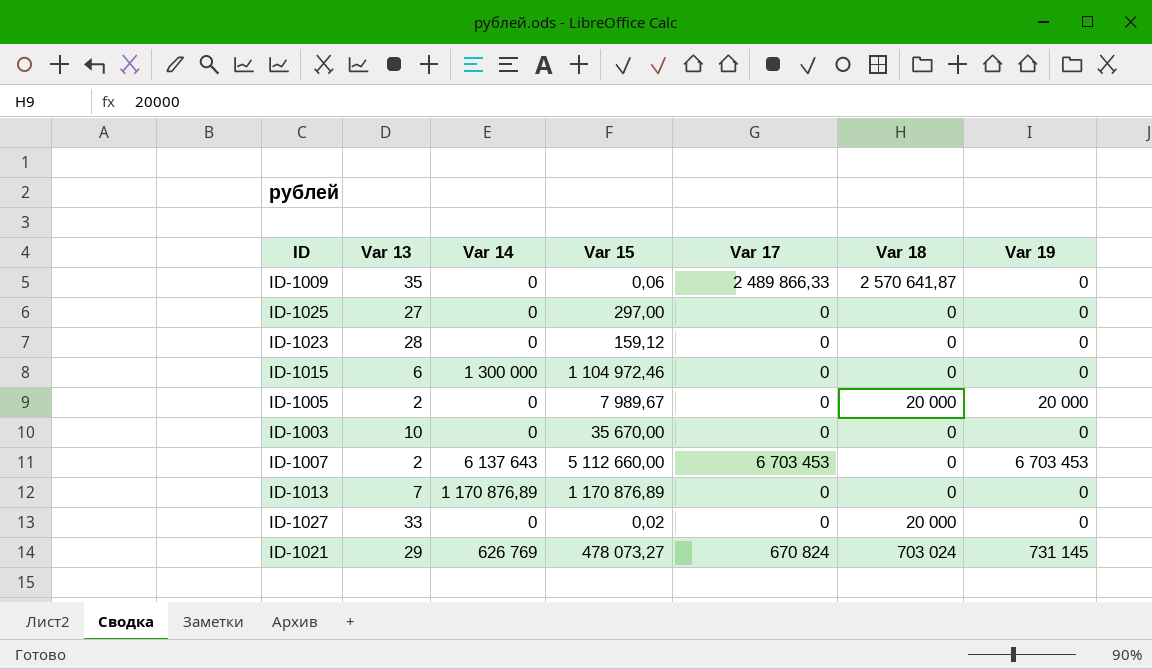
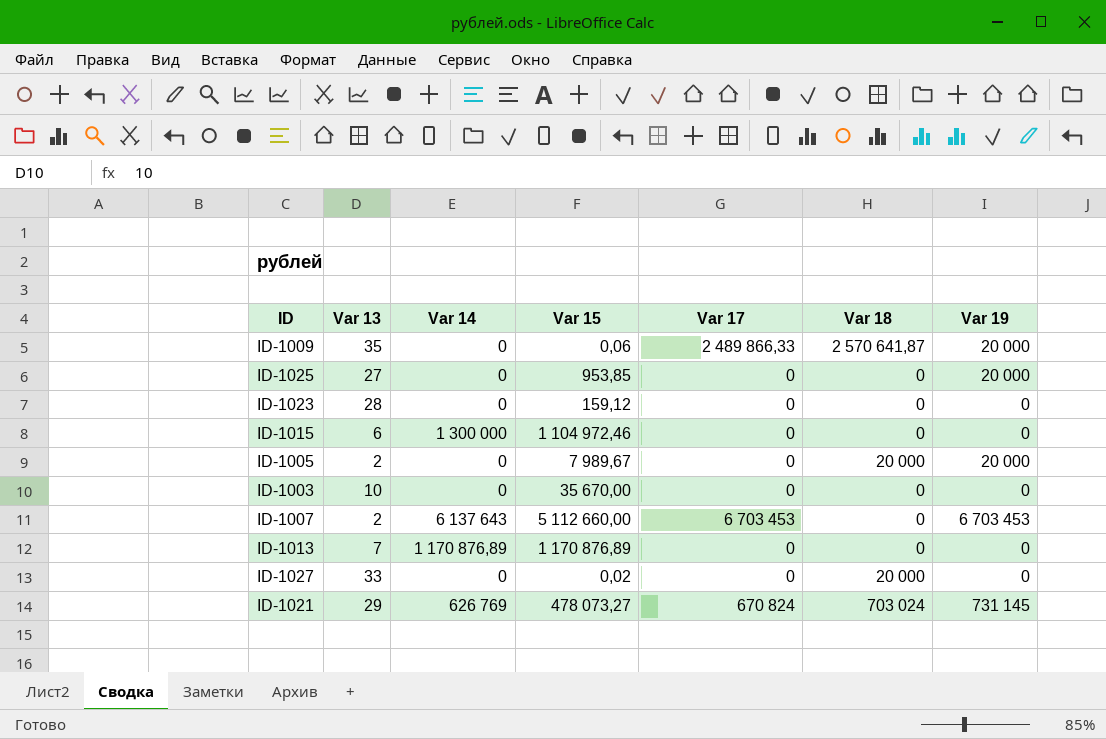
ID-1009 | Var 19: 0 -> 20 000
ID-1025 | Var 15: 297,00 -> 953,85
ID-1025 | Var 19: 0 -> 20 000

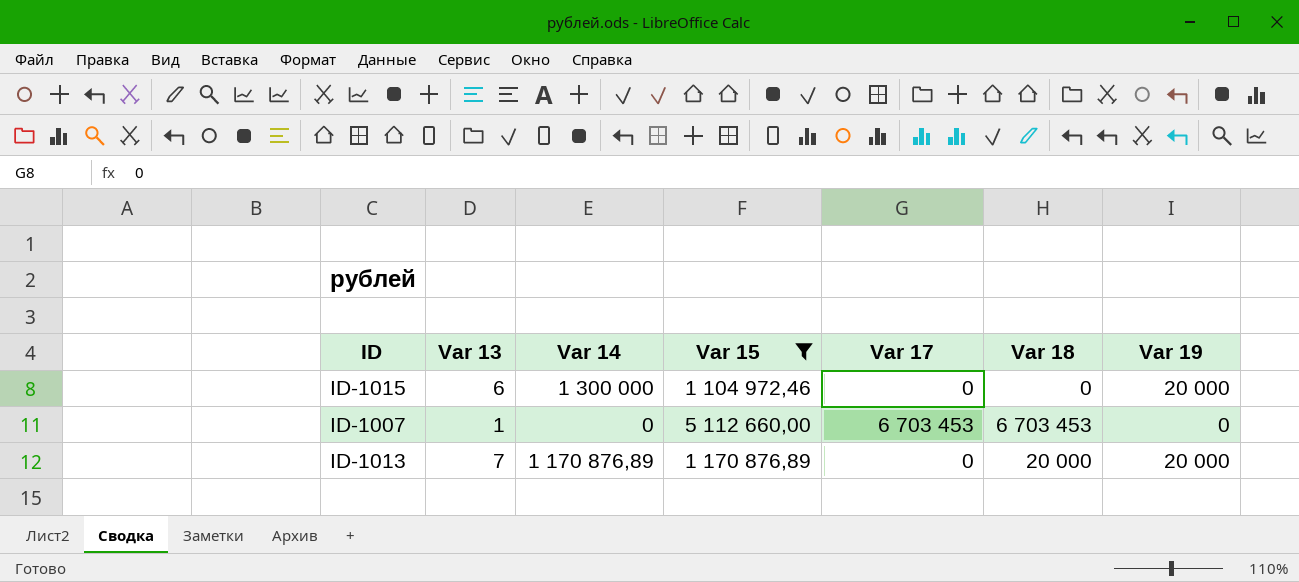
filter: none -> Var 15 >= 1 104 972,46
ID-1015 | Var 19: 0 -> 20 000
ID-1007 | Var 13: 2 -> 1
ID-1007 | Var 14: 6 137 643 -> 0
ID-1007 | Var 18: 0 -> 6 703 453
ID-1007 | Var 19: 6 703 453 -> 0
ID-1013 | Var 18: 0 -> 20 000
ID-1013 | Var 19: 0 -> 20 000

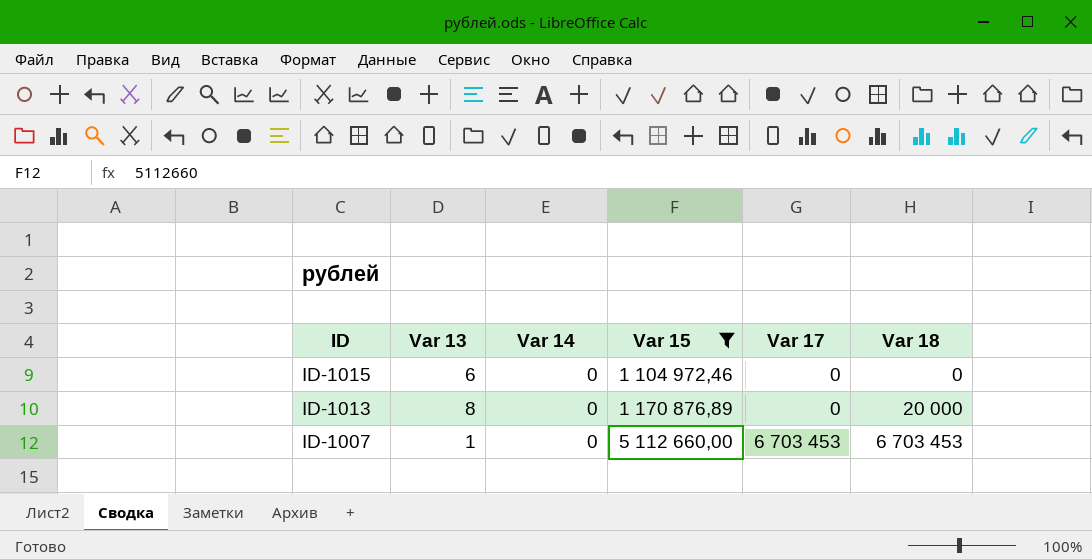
row order: none -> ID descending
column Var 19 | position: 7 -> none
ID-1015 | Var 14: 1 300 000 -> 0
ID-1013 | Var 13: 7 -> 8
ID-1013 | Var 14: 1 170 876,89 -> 0

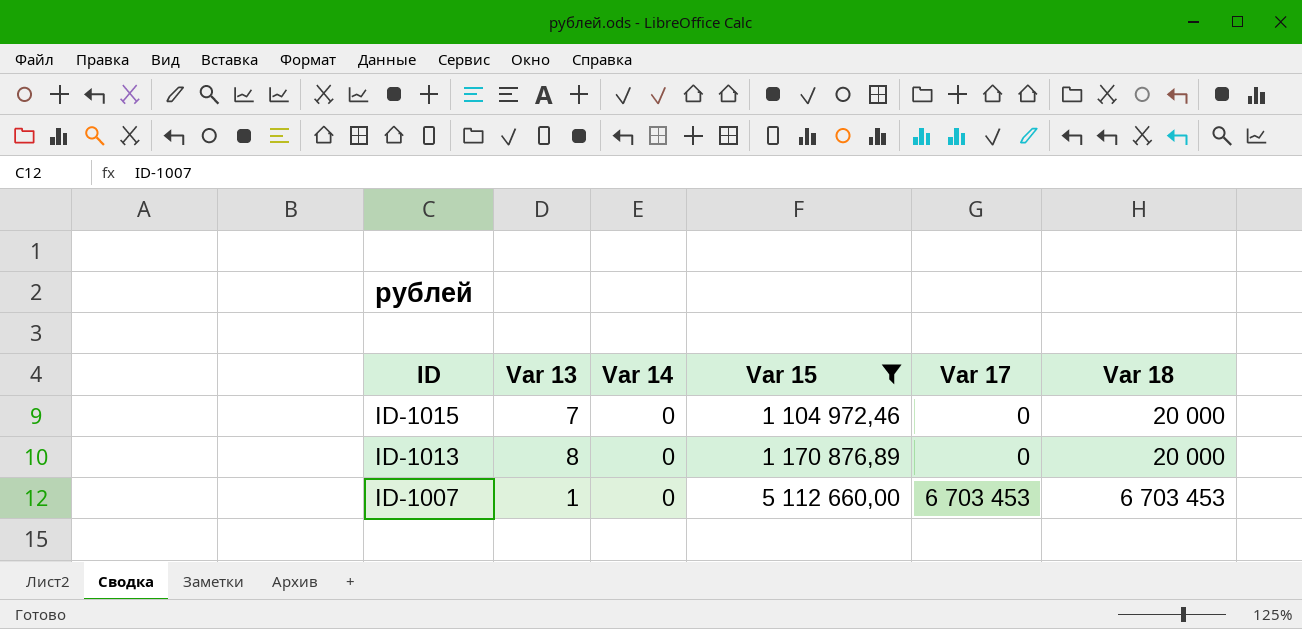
ID-1015 | Var 13: 6 -> 7
ID-1015 | Var 18: 0 -> 20 000

